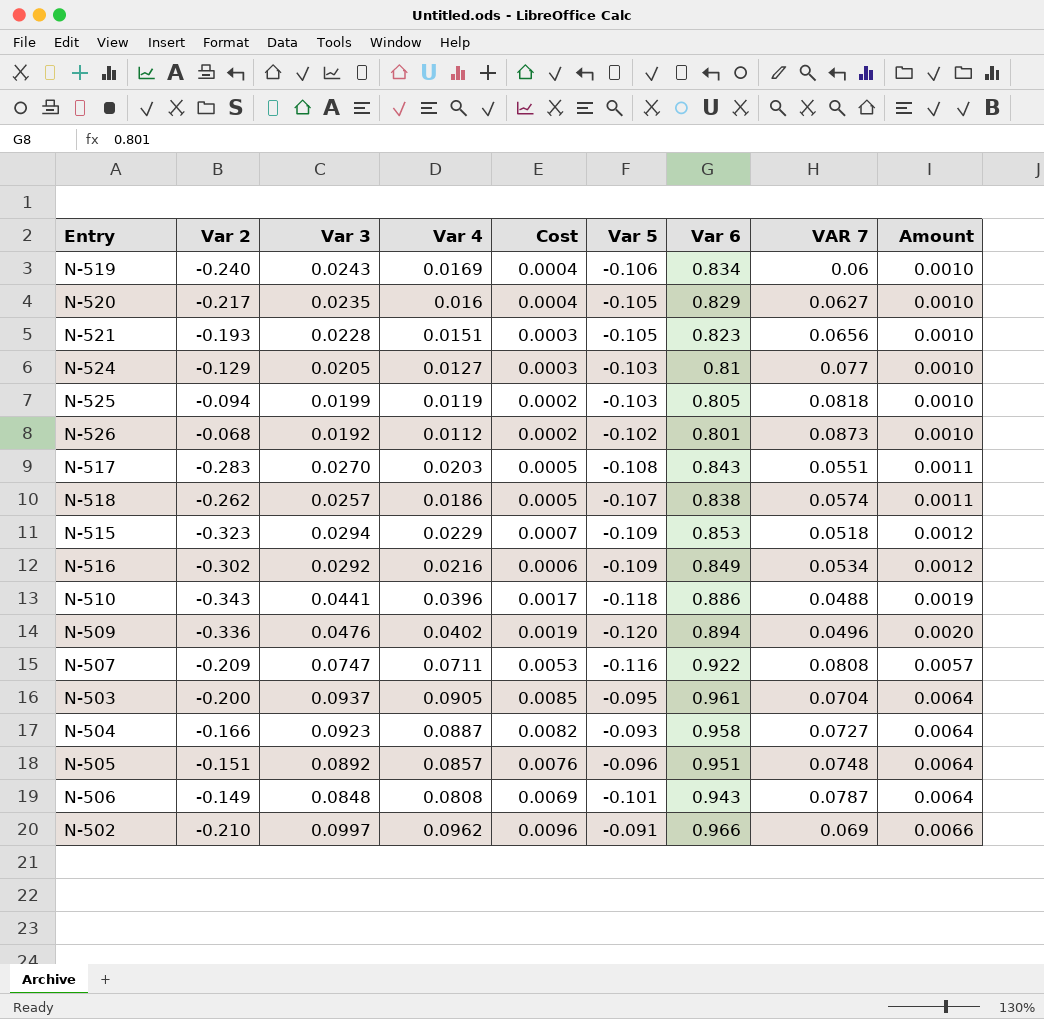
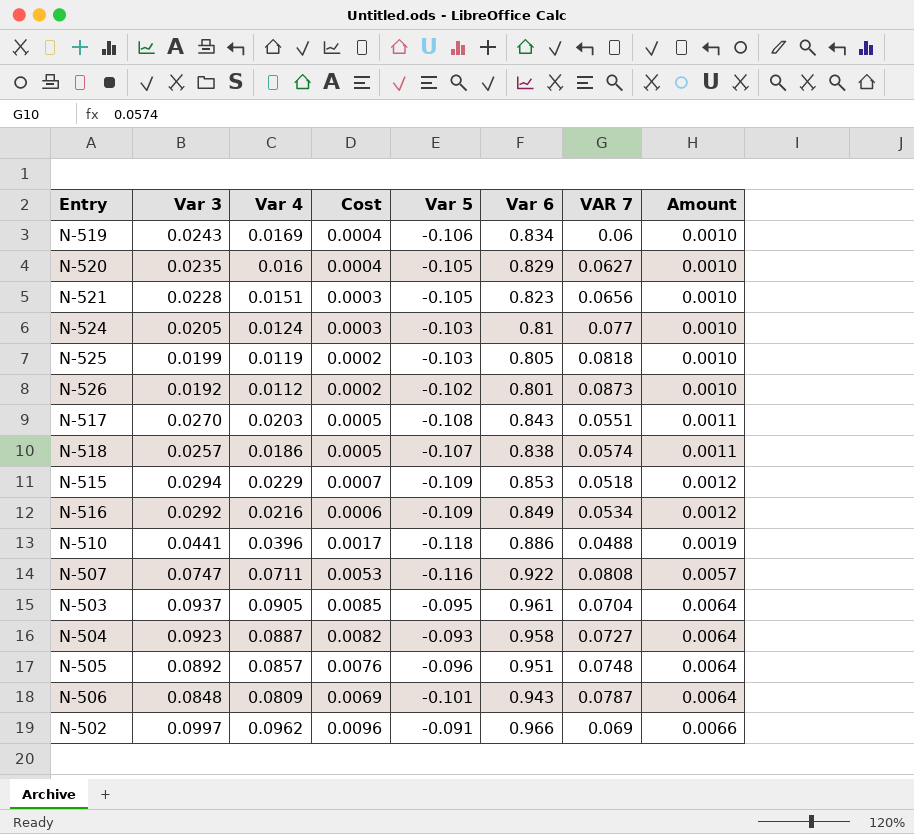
column Var 2 | position: 2 -> none
row N-509: -0.336 | 0.0476 | 0.0402 | 0.0019 | -0.120 | 0.894 | 0.0496 | 0.0020 -> none
N-524 | Var 4: 0.0127 -> 0.0124
N-506 | Var 4: 0.0808 -> 0.0809

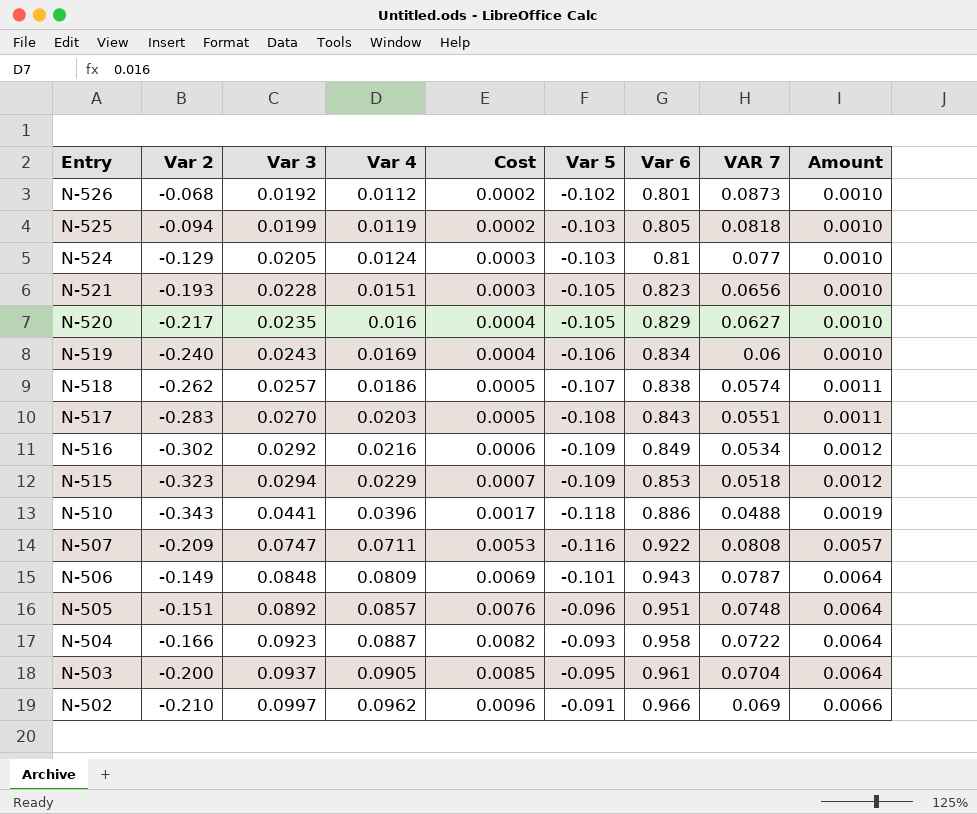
row order: Amount ascending -> Entry descending
column Var 2 | position: none -> 2
N-504 | VAR 7: 0.0727 -> 0.0722

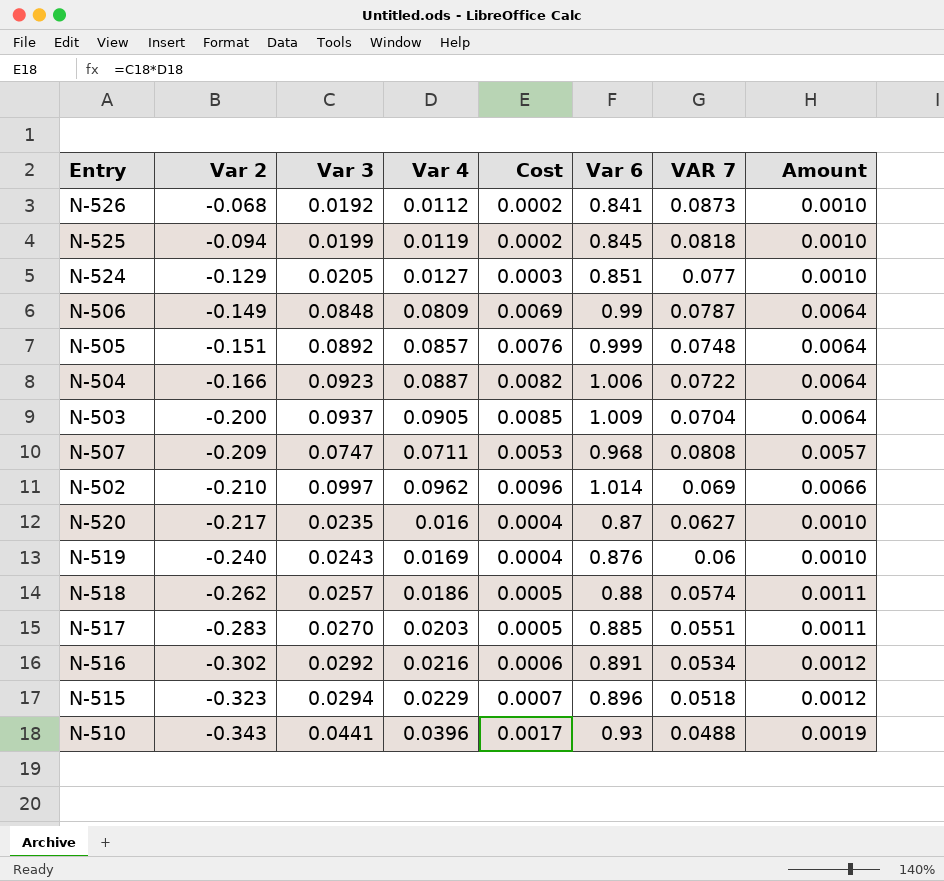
row order: Entry descending -> Var 2 descending
column Var 5 | position: 6 -> none
row N-521: -0.193 | 0.0228 | 0.0151 | 0.0003 | -0.105 | 0.823 | 0.0656 | 0.0010 -> none
N-526 | Var 6: 0.801 -> 0.841
N-525 | Var 6: 0.805 -> 0.845
N-524 | Var 4: 0.0124 -> 0.0127
N-524 | Var 6: 0.81 -> 0.851
N-506 | Var 6: 0.943 -> 0.99
N-505 | Var 6: 0.951 -> 0.999
N-504 | Var 6: 0.958 -> 1.006
N-503 | Var 6: 0.961 -> 1.009
N-507 | Var 6: 0.922 -> 0.968
N-502 | Var 6: 0.966 -> 1.014
N-520 | Var 6: 0.829 -> 0.87
N-519 | Var 6: 0.834 -> 0.876
N-518 | Var 6: 0.838 -> 0.88
N-517 | Var 6: 0.843 -> 0.885
N-516 | Var 6: 0.849 -> 0.891
N-515 | Var 6: 0.853 -> 0.896
N-510 | Var 6: 0.886 -> 0.93

